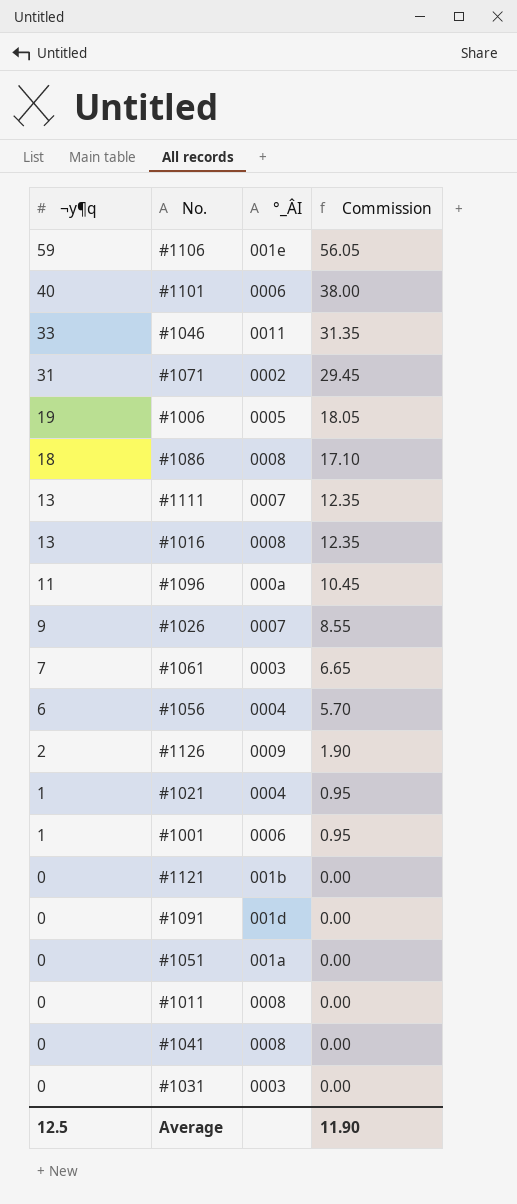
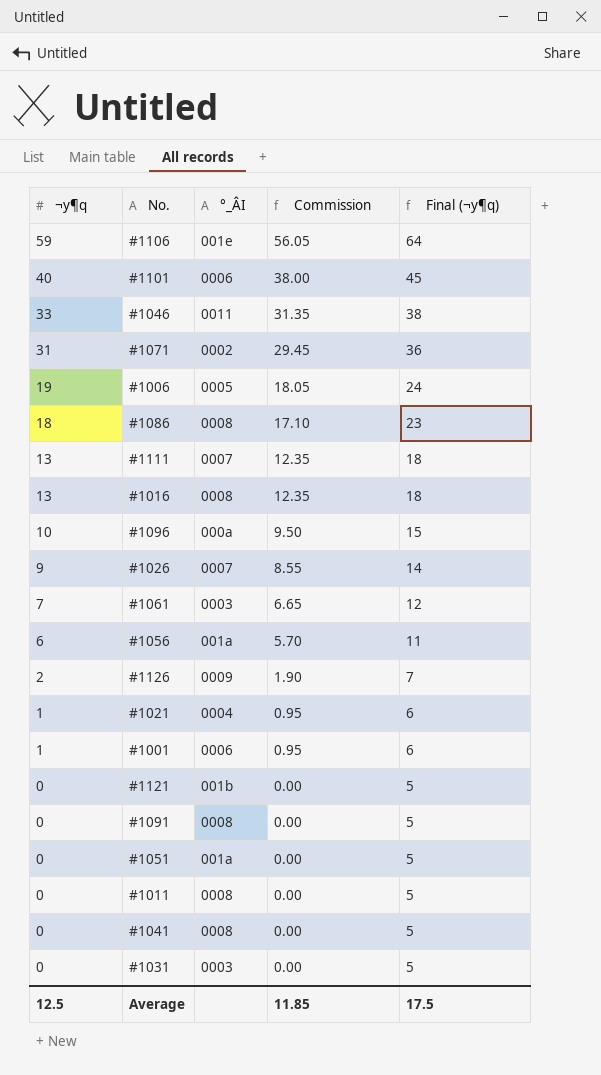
column Final (¬y¶q) | formula: none -> [¬y¶q] + 5
#1096 | ¬y¶q: 11 -> 10
#1096 | Commission: 10.45 -> 9.50
#1056 | °_ÂI: 0004 -> 001a
#1091 | °_ÂI: 001d -> 0008
Average | Commission: 11.90 -> 11.85

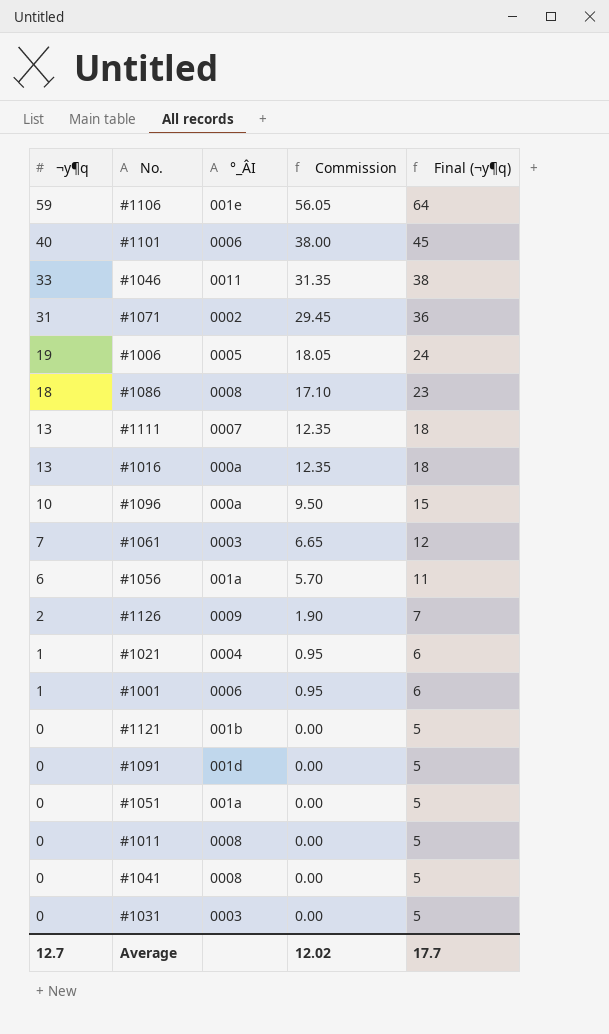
row #1026: 9 | 0007 | 8.55 | 14 -> none
#1016 | °_ÂI: 0008 -> 000a
#1091 | °_ÂI: 0008 -> 001d
Average | ¬y¶q: 12.5 -> 12.7
Average | Commission: 11.85 -> 12.02
Average | Final (¬y¶q): 17.5 -> 17.7

